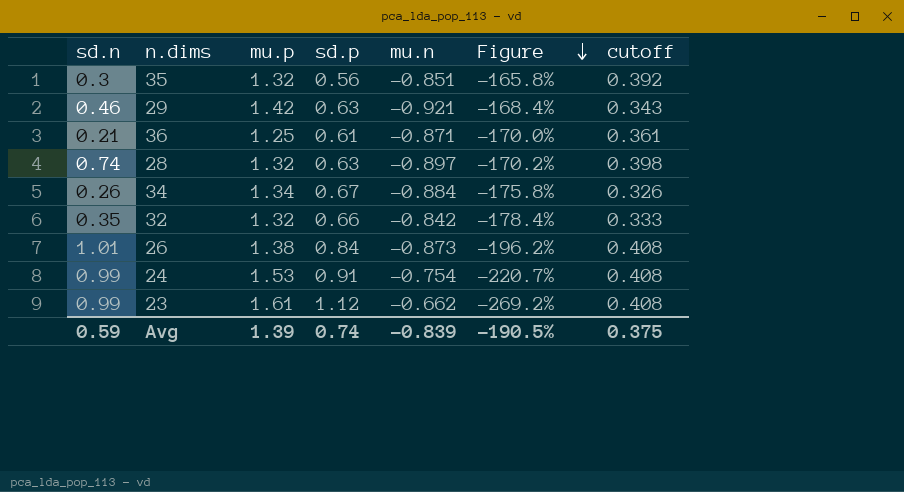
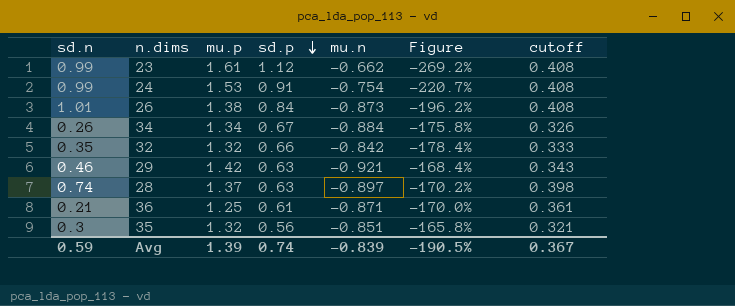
row order: Figure descending -> sd.p descending
28 | mu.p: 1.32 -> 1.37
35 | cutoff: 0.392 -> 0.321
Avg | cutoff: 0.375 -> 0.367

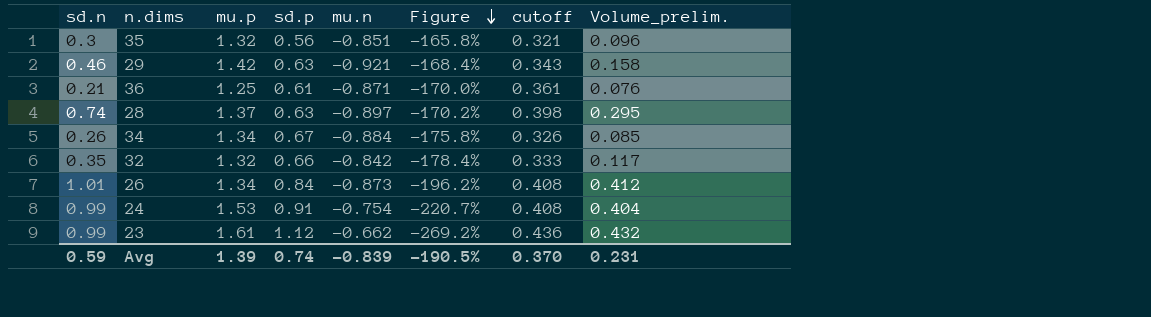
row order: sd.p descending -> Figure descending
column Volume_prelim. | formula: none -> [sd.n] * [cutoff]
26 | mu.p: 1.38 -> 1.34
23 | cutoff: 0.408 -> 0.436
Avg | cutoff: 0.367 -> 0.370

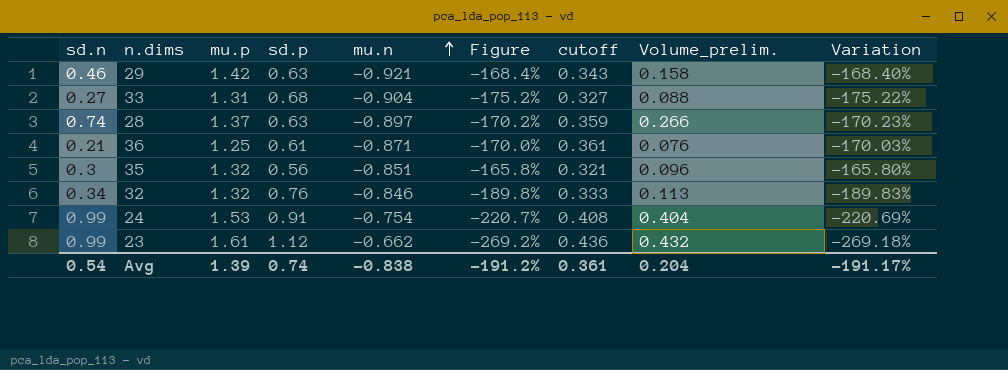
row order: Figure descending -> mu.n ascending
column Variation | formula: none -> ([sd.p] - [mu.n]) / [mu.n]
row 34: 0.26 | 1.34 | 0.67 | -0.884 | -175.8% | 0.326 | 0.085 -> none
row 26: 1.01 | 1.34 | 0.84 | -0.873 | -196.2% | 0.408 | 0.412 -> none
row 33: none -> 0.27 | 1.31 | 0.68 | -0.904 | -175.2% | 0.327 | 0.088 | -175.22%
28 | cutoff: 0.398 -> 0.359
28 | Volume_prelim.: 0.295 -> 0.266
32 | sd.n: 0.35 -> 0.34
32 | sd.p: 0.66 -> 0.76
32 | mu.n: -0.842 -> -0.846
32 | Figure: -178.4% -> -189.8%
32 | Volume_prelim.: 0.117 -> 0.113
Avg | sd.n: 0.59 -> 0.54
Avg | mu.n: -0.839 -> -0.838
Avg | Figure: -190.5% -> -191.2%
Avg | cutoff: 0.370 -> 0.361
Avg | Volume_prelim.: 0.231 -> 0.204

